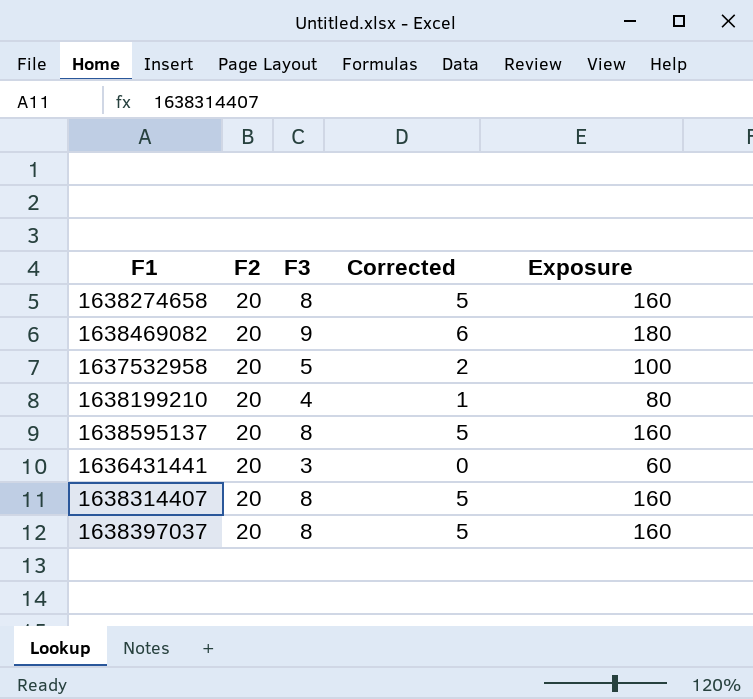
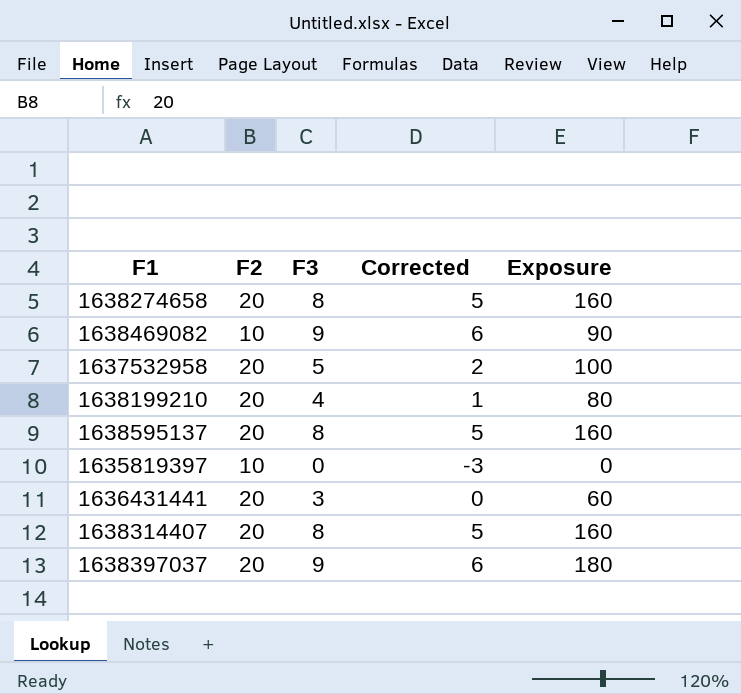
1638469082 | F2: 20 -> 10
1638469082 | Exposure: 180 -> 90
row 1635819397: none -> 10 | 0 | -3 | 0
1638397037 | F3: 8 -> 9
1638397037 | Corrected: 5 -> 6
1638397037 | Exposure: 160 -> 180

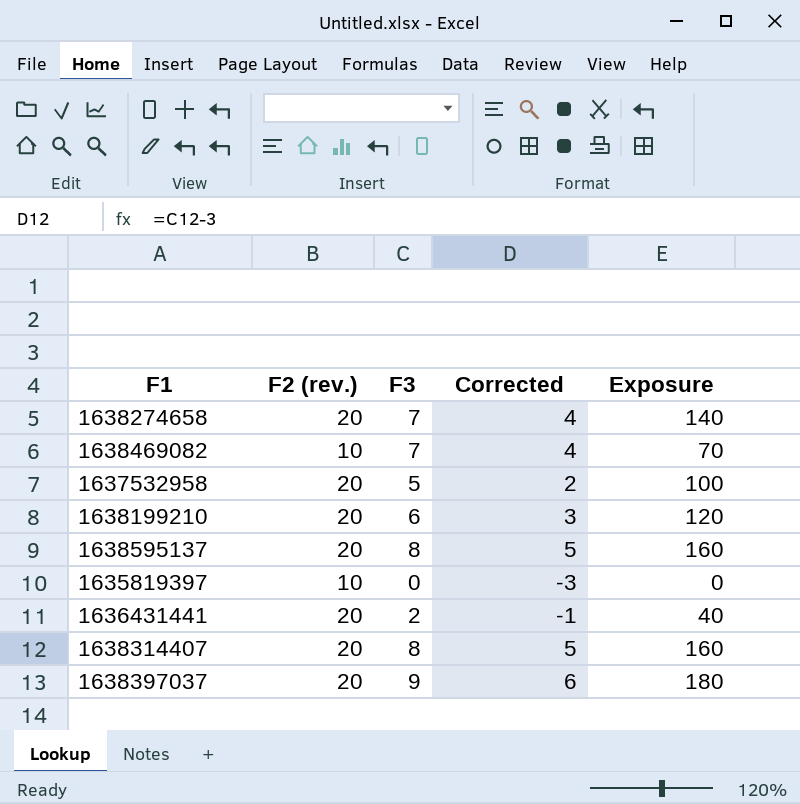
column name: F2 -> F2 (rev.)
1638274658 | F3: 8 -> 7
1638274658 | Corrected: 5 -> 4
1638274658 | Exposure: 160 -> 140
1638469082 | F3: 9 -> 7
1638469082 | Corrected: 6 -> 4
1638469082 | Exposure: 90 -> 70
1638199210 | F3: 4 -> 6
1638199210 | Corrected: 1 -> 3
1638199210 | Exposure: 80 -> 120
1636431441 | F3: 3 -> 2
1636431441 | Corrected: 0 -> -1
1636431441 | Exposure: 60 -> 40

